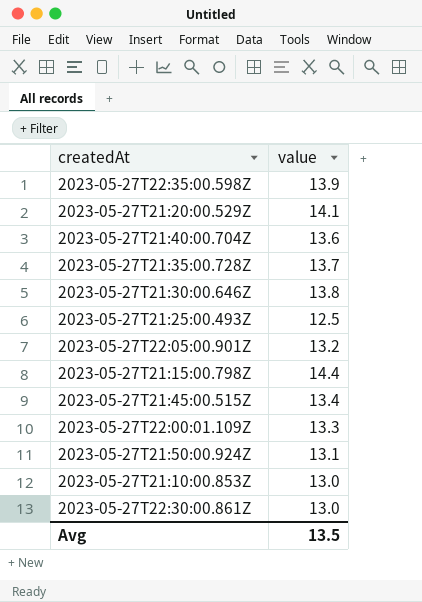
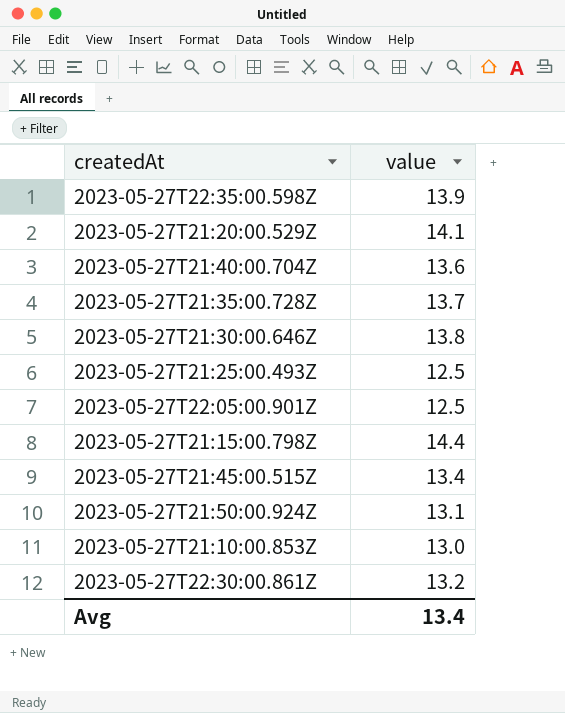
row 2023-05-27T22:00:01.109Z: 13.3 -> none
2023-05-27T22:05:00.901Z | value: 13.2 -> 12.5
2023-05-27T22:30:00.861Z | value: 13.0 -> 13.2
Avg | value: 13.5 -> 13.4

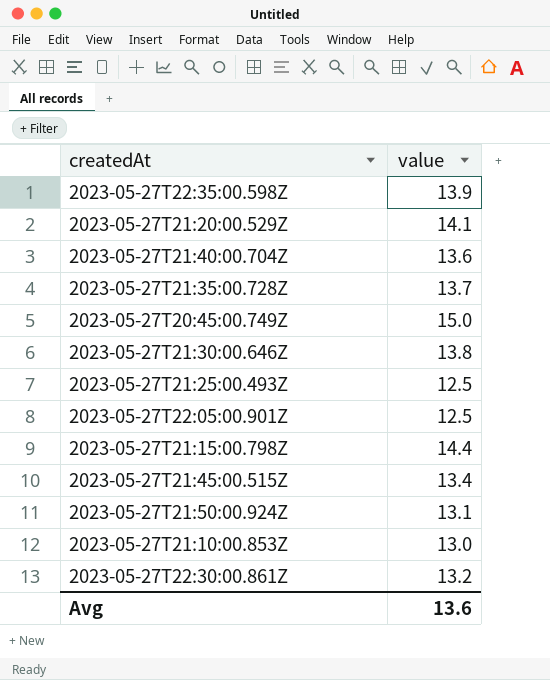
row 2023-05-27T20:45:00.749Z: none -> 15.0
Avg | value: 13.4 -> 13.6

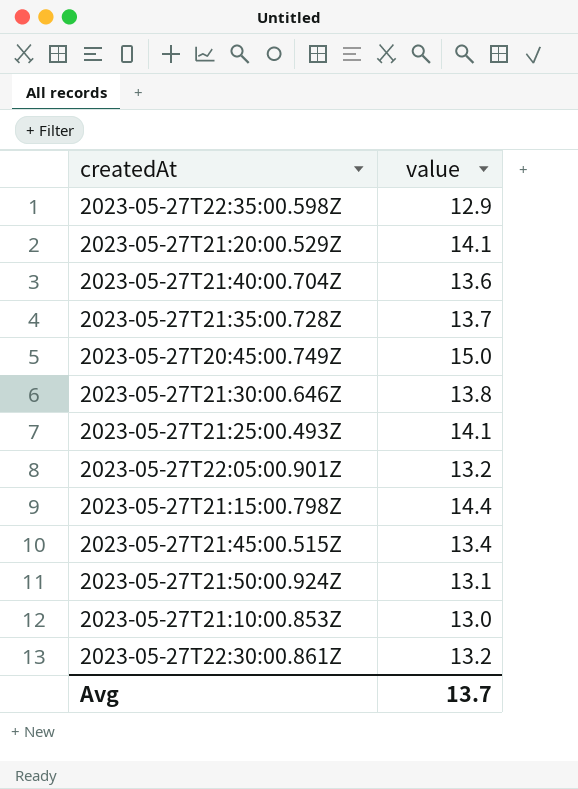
2023-05-27T22:35:00.598Z | value: 13.9 -> 12.9
2023-05-27T21:25:00.493Z | value: 12.5 -> 14.1
2023-05-27T22:05:00.901Z | value: 12.5 -> 13.2
Avg | value: 13.6 -> 13.7

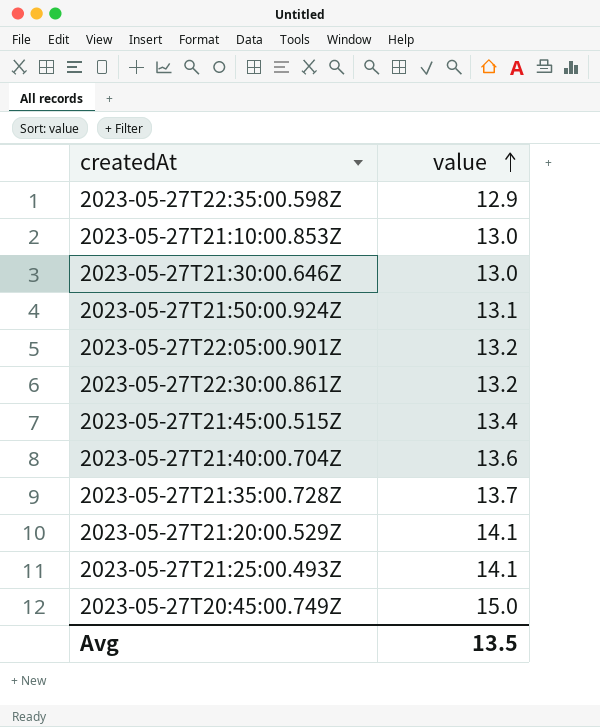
row order: none -> value ascending
row 2023-05-27T21:15:00.798Z: 14.4 -> none
2023-05-27T21:30:00.646Z | value: 13.8 -> 13.0
Avg | value: 13.7 -> 13.5

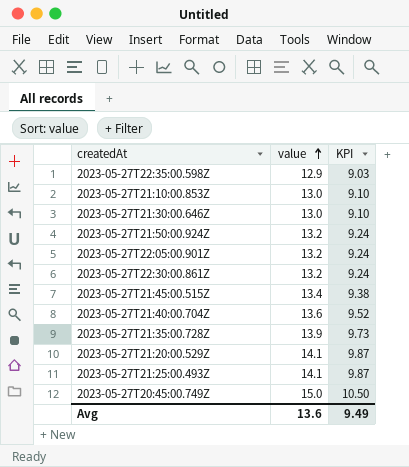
column KPI | formula: none -> [value] * 0.7
2023-05-27T21:50:00.924Z | value: 13.1 -> 13.2
2023-05-27T21:35:00.728Z | value: 13.7 -> 13.9
Avg | value: 13.5 -> 13.6

